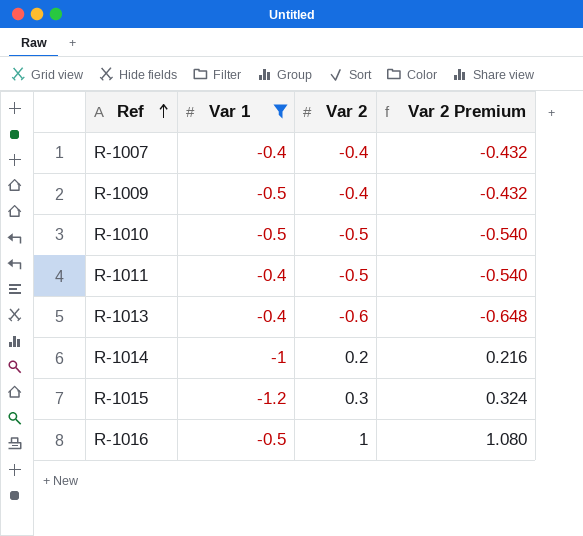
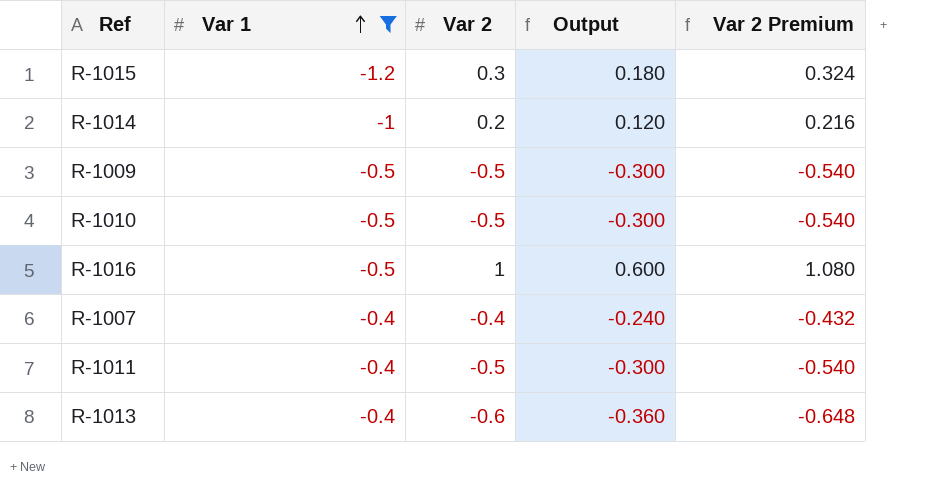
row order: Ref ascending -> Var 1 ascending
column Output | formula: none -> [Var 2] * 0.6
R-1009 | Var 2: -0.4 -> -0.5
R-1009 | Var 2 Premium: -0.432 -> -0.540

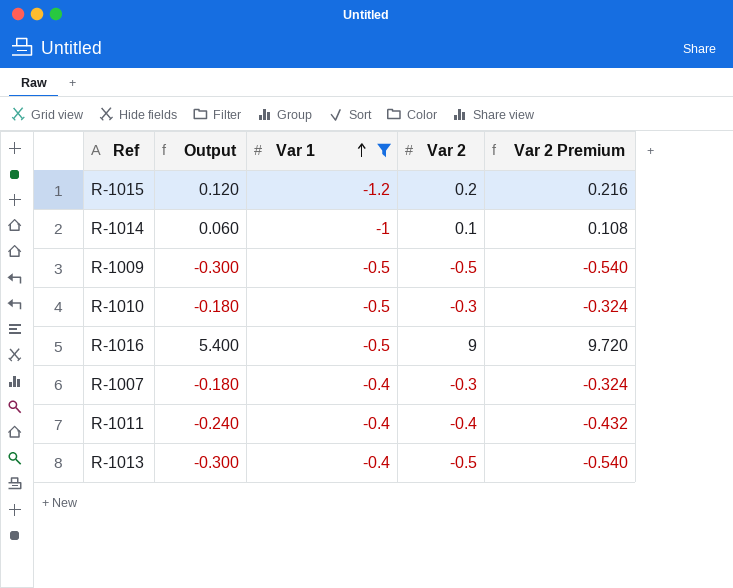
column Output | position: 4 -> 2
R-1015 | Output: 0.180 -> 0.120
R-1015 | Var 2: 0.3 -> 0.2
R-1015 | Var 2 Premium: 0.324 -> 0.216
R-1014 | Output: 0.120 -> 0.060
R-1014 | Var 2: 0.2 -> 0.1
R-1014 | Var 2 Premium: 0.216 -> 0.108
R-1010 | Output: -0.300 -> -0.180
R-1010 | Var 2: -0.5 -> -0.3
R-1010 | Var 2 Premium: -0.540 -> -0.324
R-1016 | Output: 0.600 -> 5.400
R-1016 | Var 2: 1 -> 9
R-1016 | Var 2 Premium: 1.080 -> 9.720
R-1007 | Output: -0.240 -> -0.180
R-1007 | Var 2: -0.4 -> -0.3
R-1007 | Var 2 Premium: -0.432 -> -0.324
R-1011 | Output: -0.300 -> -0.240
R-1011 | Var 2: -0.5 -> -0.4
R-1011 | Var 2 Premium: -0.540 -> -0.432
R-1013 | Output: -0.360 -> -0.300
R-1013 | Var 2: -0.6 -> -0.5
R-1013 | Var 2 Premium: -0.648 -> -0.540

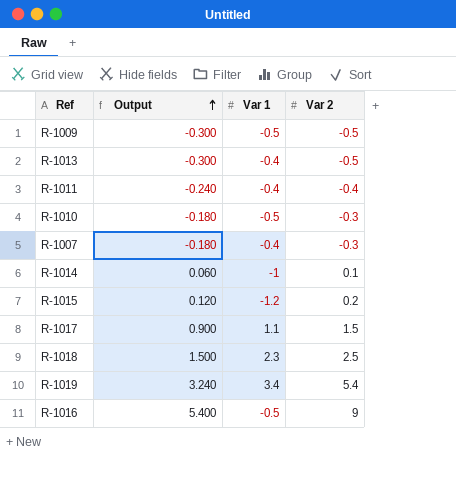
filter: Var 1 <= -0.4 -> none
row order: Var 1 ascending -> Output ascending
column Var 2 Premium | formula: [Var 2] * 1.08 -> none

